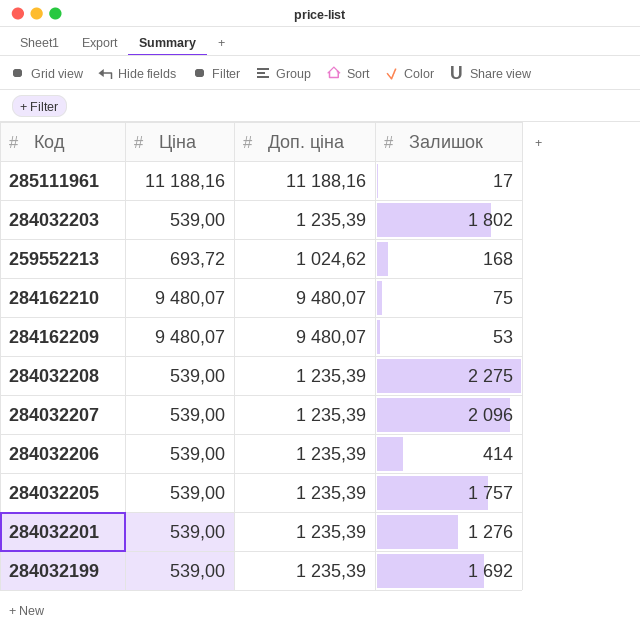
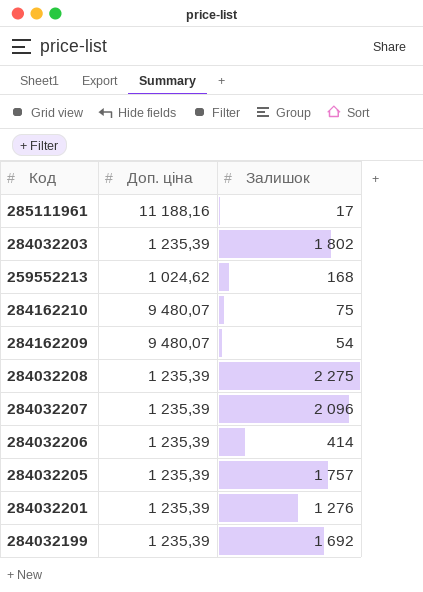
column Ціна | position: 2 -> none
284162209 | Залишок: 53 -> 54

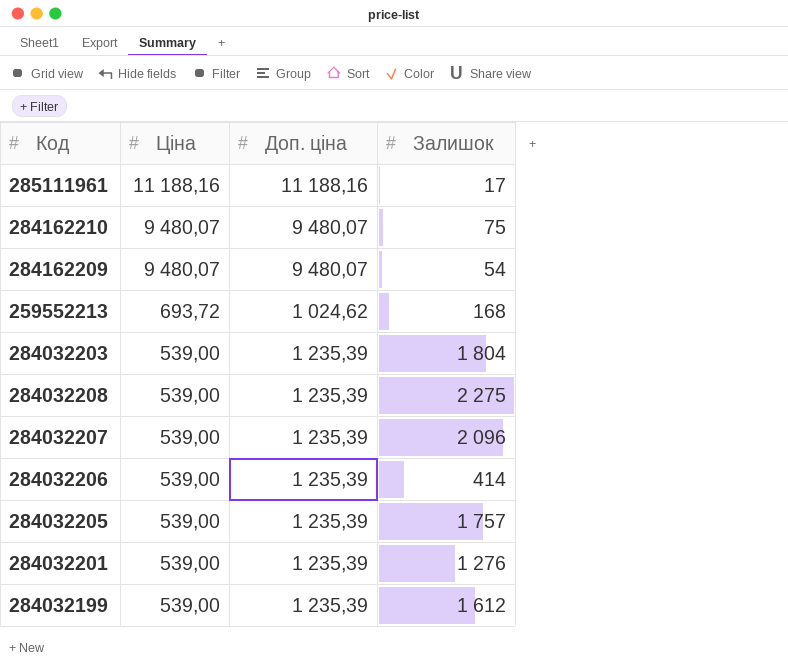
row order: none -> Ціна descending
column Ціна | position: none -> 2
284032203 | Залишок: 1 802 -> 1 804
284032199 | Залишок: 1 692 -> 1 612

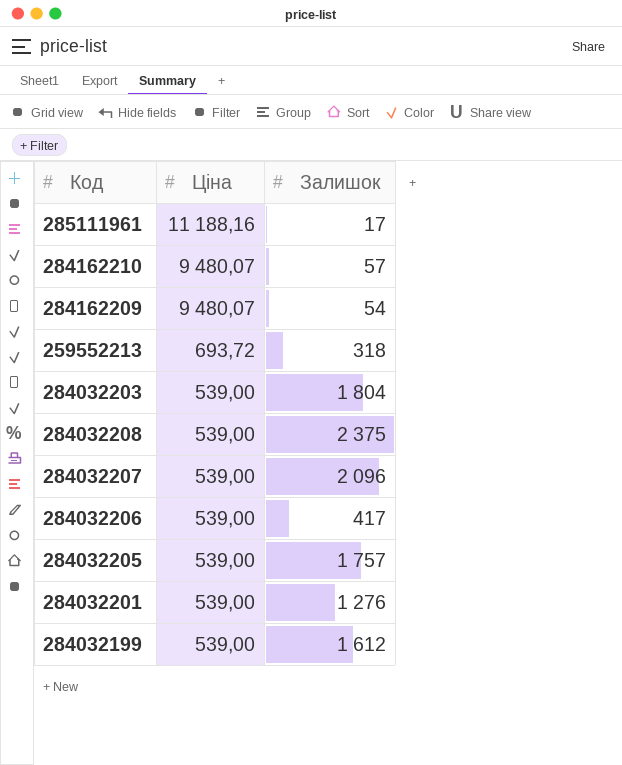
column Доп. ціна | position: 3 -> none
284162210 | Залишок: 75 -> 57
259552213 | Залишок: 168 -> 318
284032208 | Залишок: 2 275 -> 2 375
284032206 | Залишок: 414 -> 417

